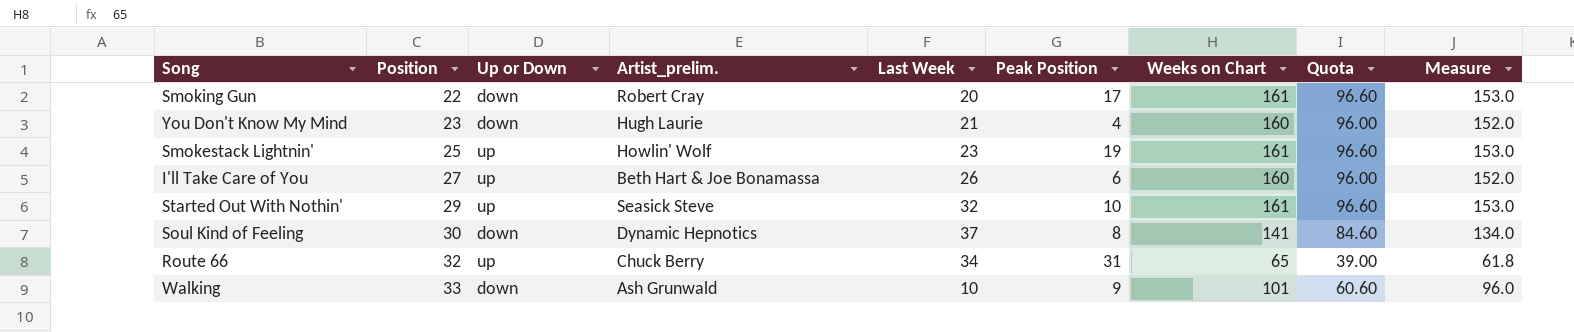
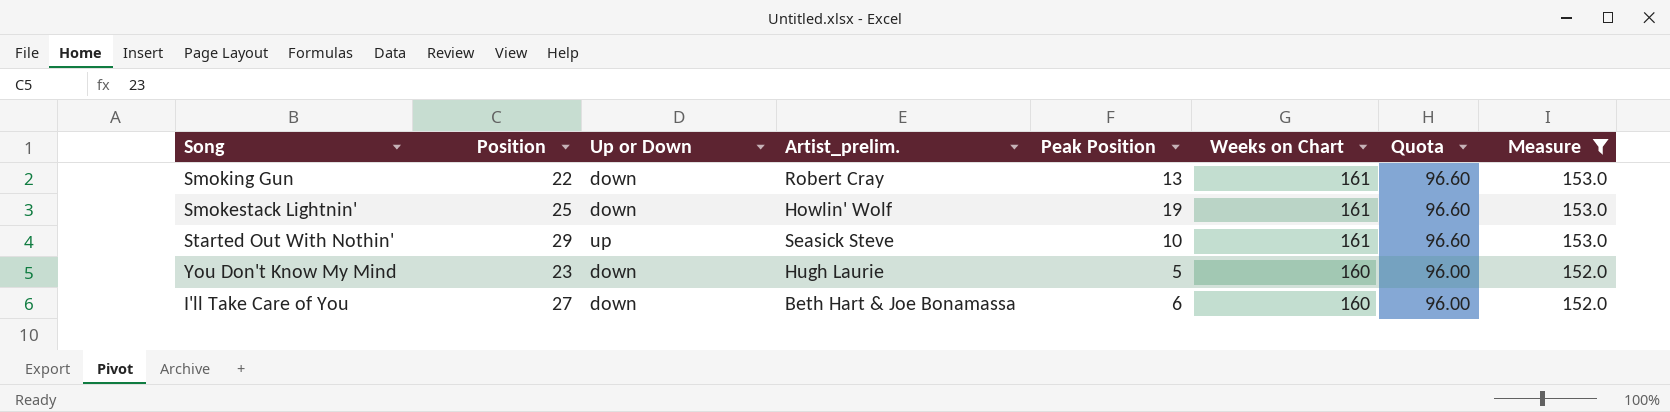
filter: none -> Measure >= 152.0
row order: Position ascending -> Weeks on Chart descending
column Last Week | position: 5 -> none
Smoking Gun | Peak Position: 17 -> 13
Smokestack Lightnin' | Up or Down: up -> down
You Don't Know My Mind | Peak Position: 4 -> 5
I'll Take Care of You | Up or Down: up -> down

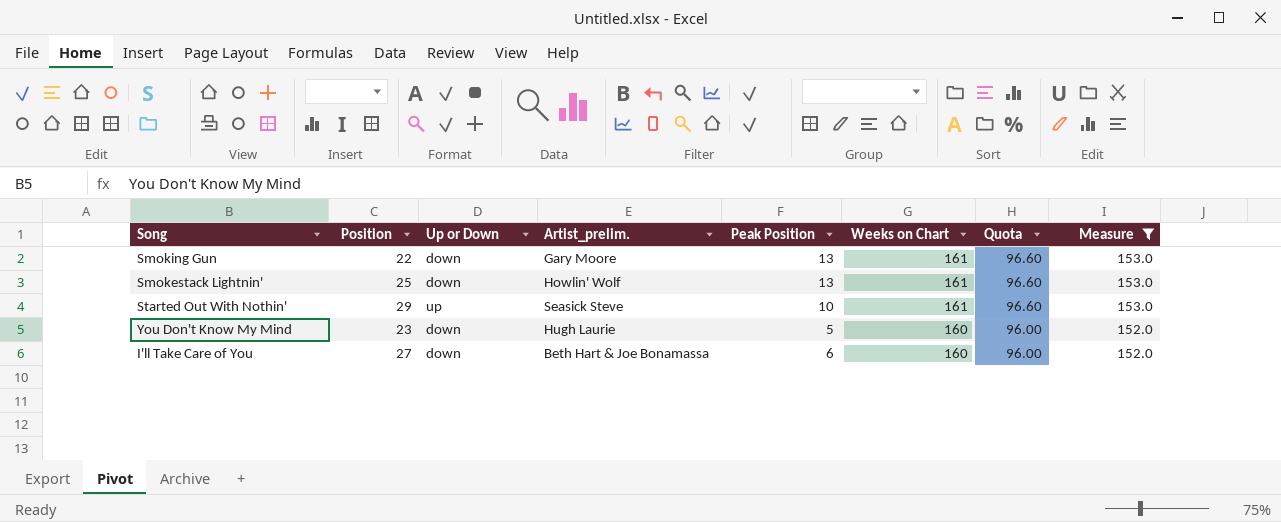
Smoking Gun | Artist_prelim.: Robert Cray -> Gary Moore
Smokestack Lightnin' | Peak Position: 19 -> 13

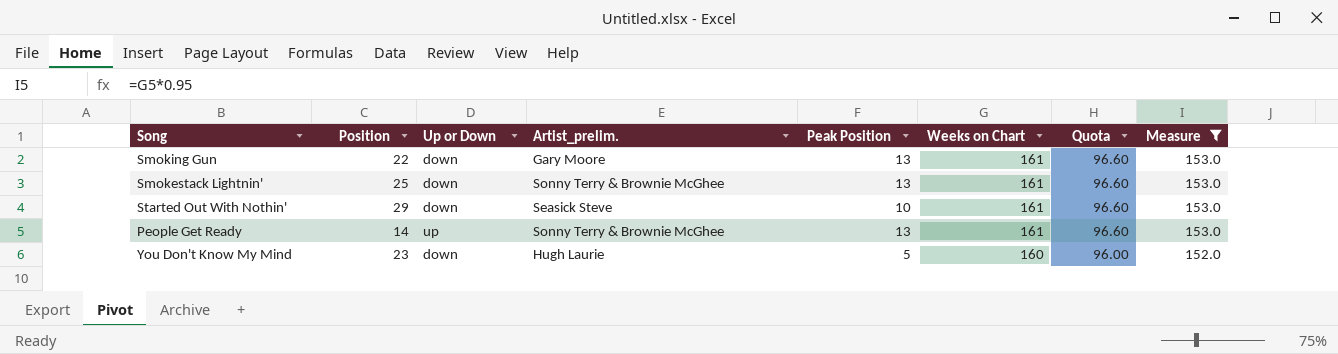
row I'll Take Care of You: 27 | down | Beth Hart & Joe Bonamassa | 6 | 160 | 96.00 | 152.0 -> none
Smokestack Lightnin' | Artist_prelim.: Howlin' Wolf -> Sonny Terry & Brownie McGhee
Started Out With Nothin' | Up or Down: up -> down
row People Get Ready: none -> 14 | up | Sonny Terry & Brownie McGhee | 13 | 161 | 96.60 | 153.0

